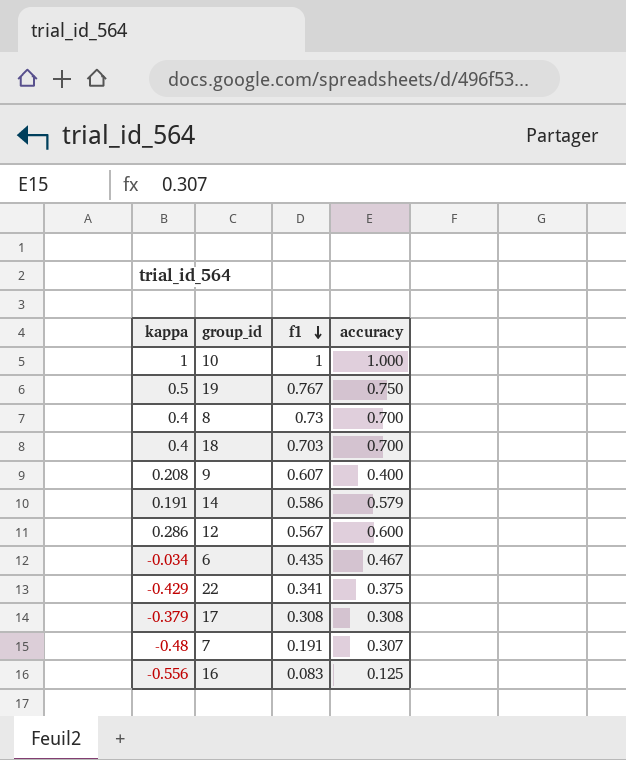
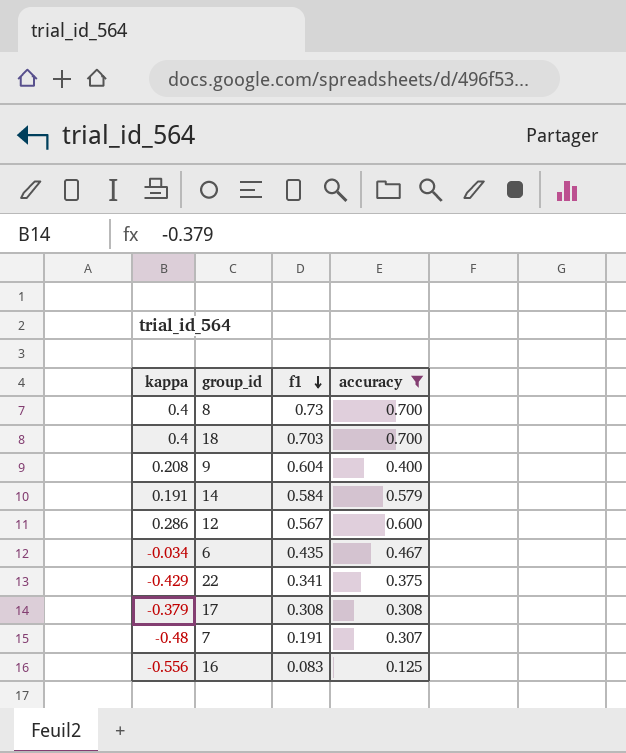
filter: none -> accuracy <= 0.700
9 | f1: 0.607 -> 0.604
14 | f1: 0.586 -> 0.584

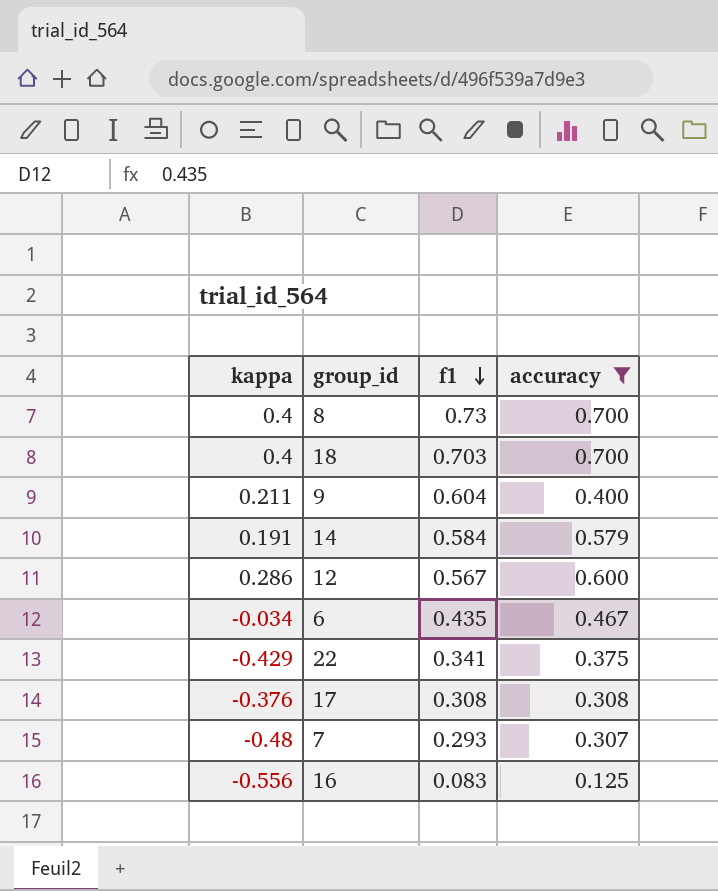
9 | kappa: 0.208 -> 0.211
17 | kappa: -0.379 -> -0.376
7 | f1: 0.191 -> 0.293

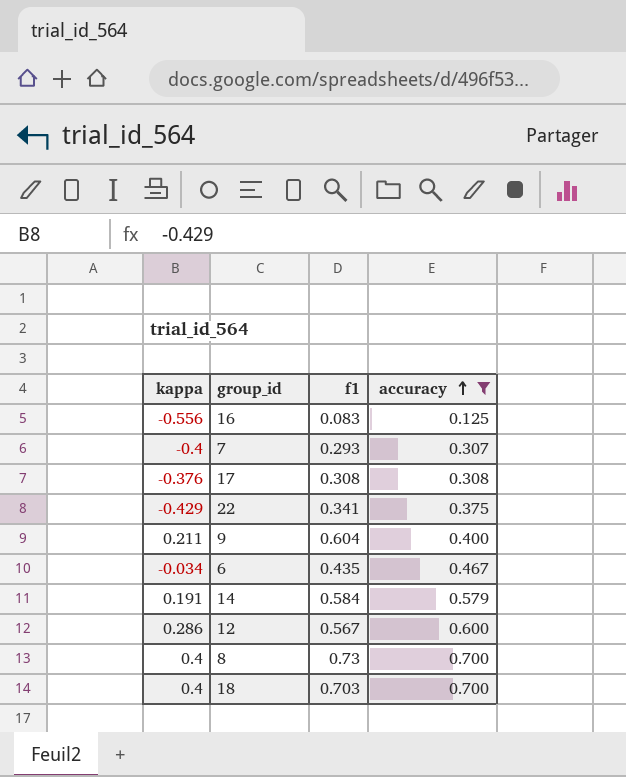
row order: f1 descending -> accuracy ascending
7 | kappa: -0.48 -> -0.4

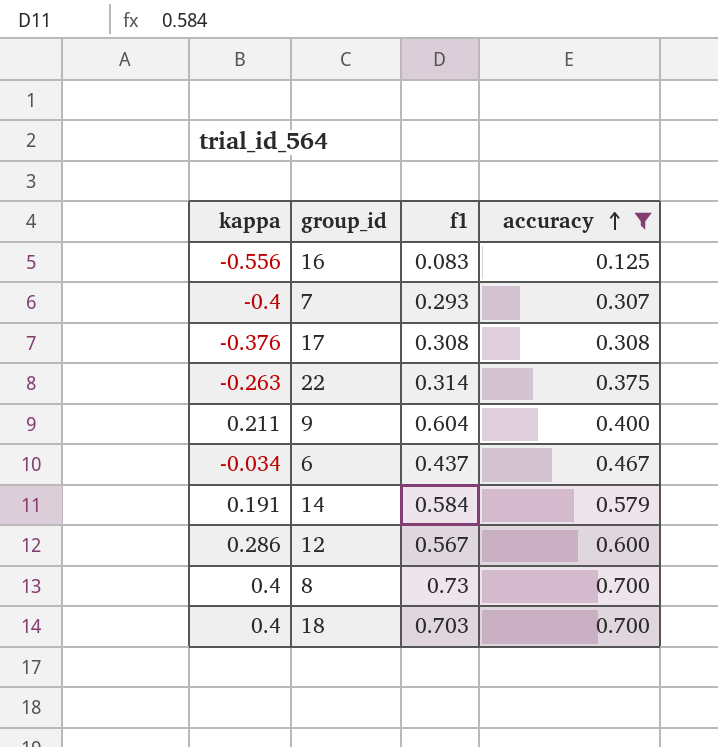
22 | kappa: -0.429 -> -0.263
22 | f1: 0.341 -> 0.314
6 | f1: 0.435 -> 0.437

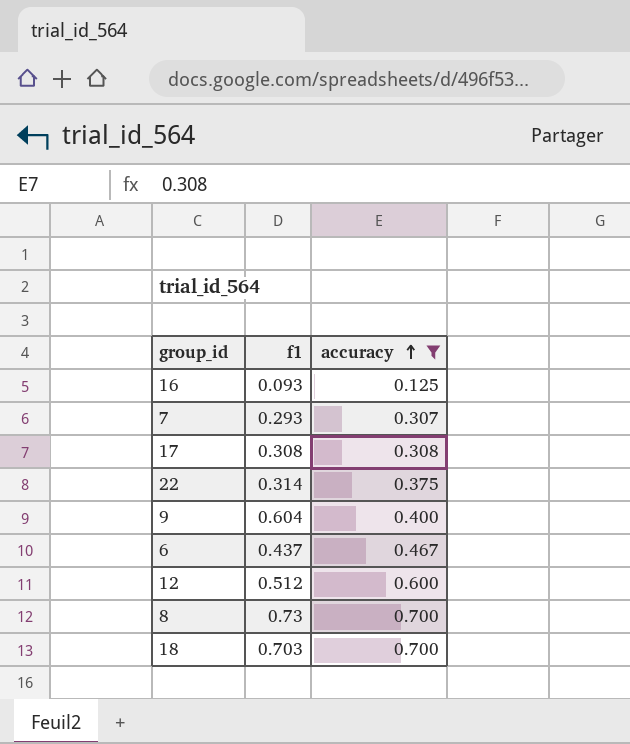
column kappa | position: 1 -> none
row 14: 0.191 | 0.584 | 0.579 -> none
16 | f1: 0.083 -> 0.093
12 | f1: 0.567 -> 0.512

